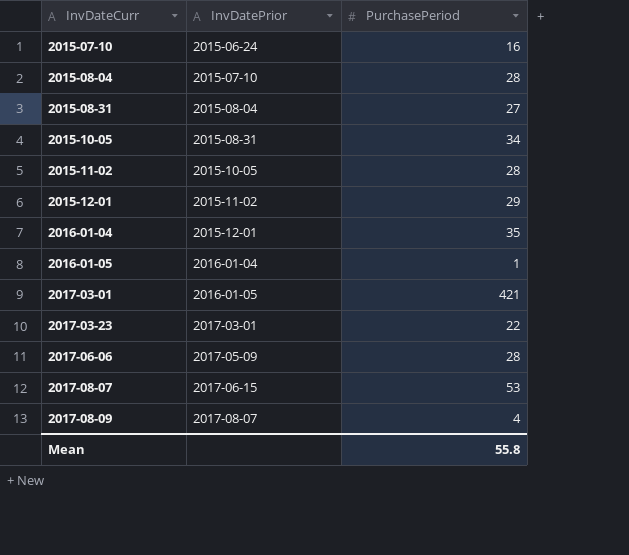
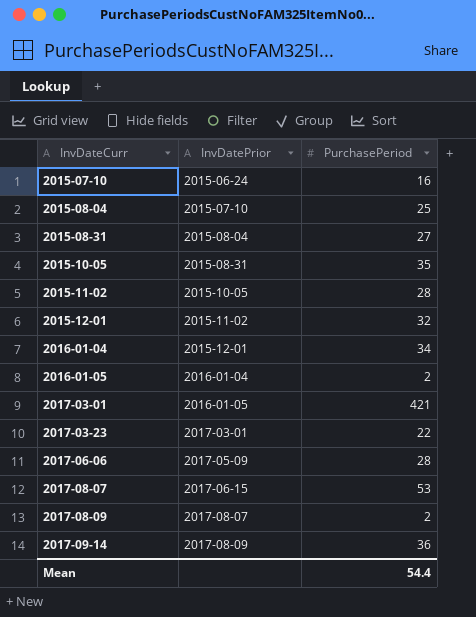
2015-08-04 | PurchasePeriod: 28 -> 25
2015-10-05 | PurchasePeriod: 34 -> 35
2015-12-01 | PurchasePeriod: 29 -> 32
2016-01-04 | PurchasePeriod: 35 -> 34
2016-01-05 | PurchasePeriod: 1 -> 2
2017-08-09 | PurchasePeriod: 4 -> 2
row 2017-09-14: none -> 2017-08-09 | 36
Mean | PurchasePeriod: 55.8 -> 54.4

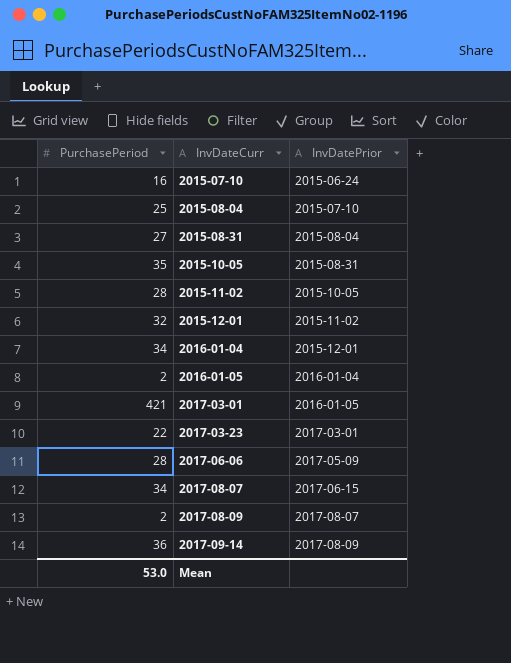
column PurchasePeriod | position: 3 -> 1
2017-08-07 | PurchasePeriod: 53 -> 34
Mean | PurchasePeriod: 54.4 -> 53.0

